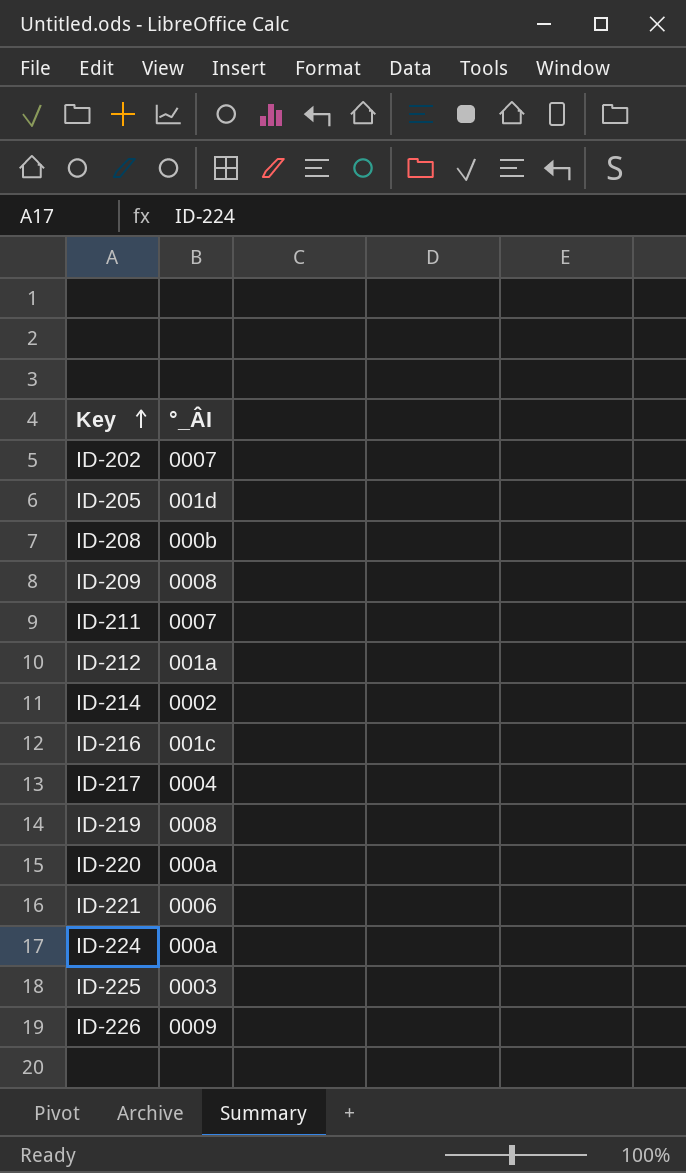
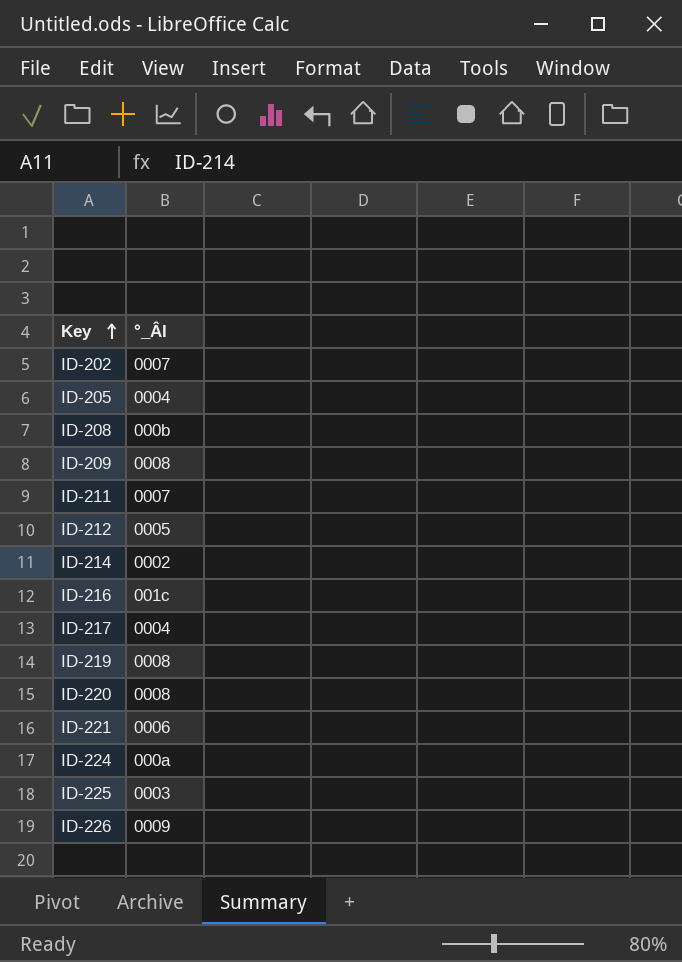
ID-205 | °_ÂI: 001d -> 0004
ID-212 | °_ÂI: 001a -> 0005
ID-220 | °_ÂI: 000a -> 0008

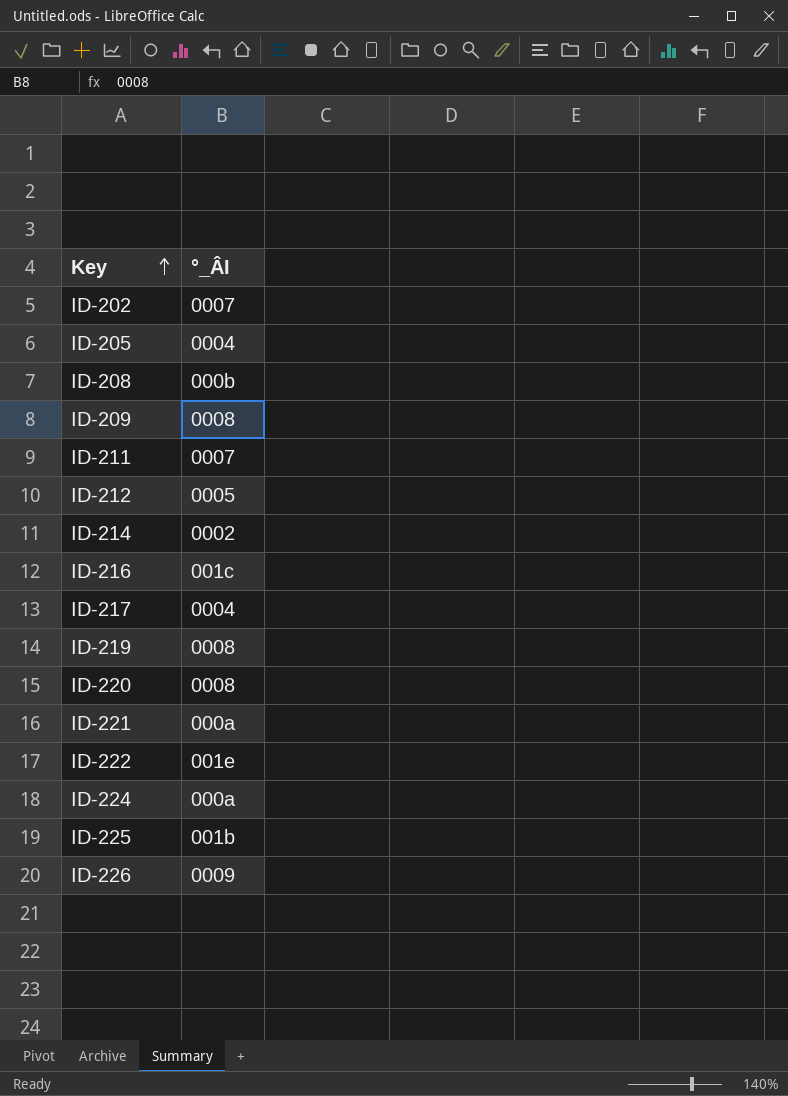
ID-221 | °_ÂI: 0006 -> 000a
row ID-222: none -> 001e
ID-225 | °_ÂI: 0003 -> 001b

